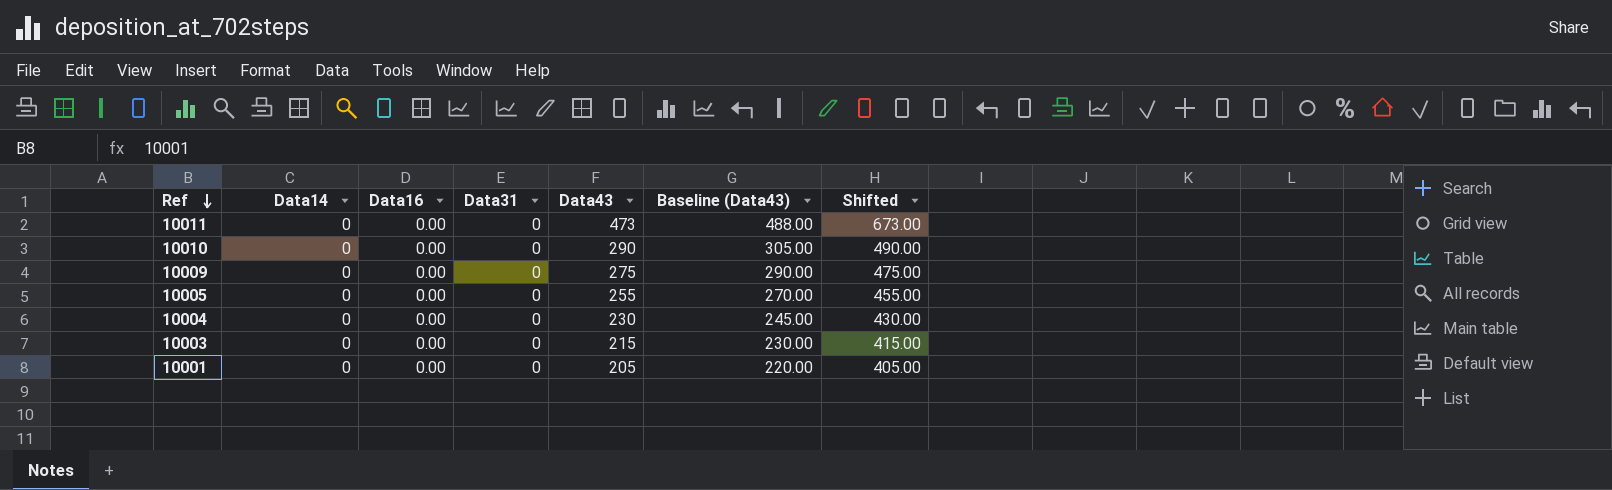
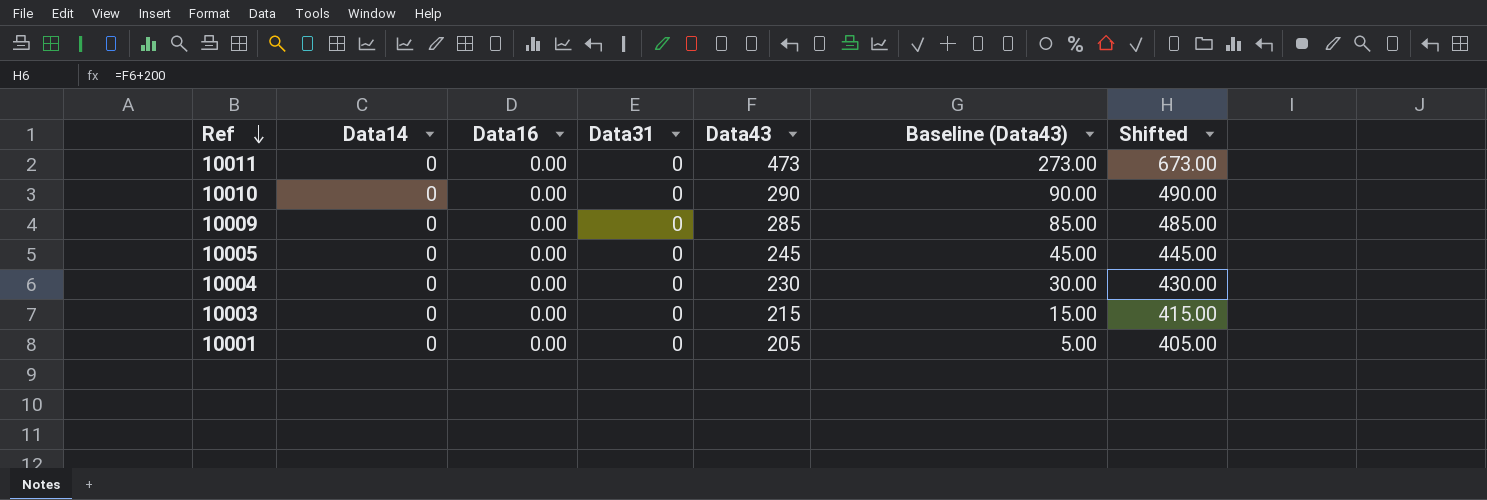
column Baseline (Data43) | formula: [Data43] + 15 -> [Data43] - 200
10009 | Data43: 275 -> 285
10009 | Shifted: 475.00 -> 485.00
10005 | Data43: 255 -> 245
10005 | Shifted: 455.00 -> 445.00

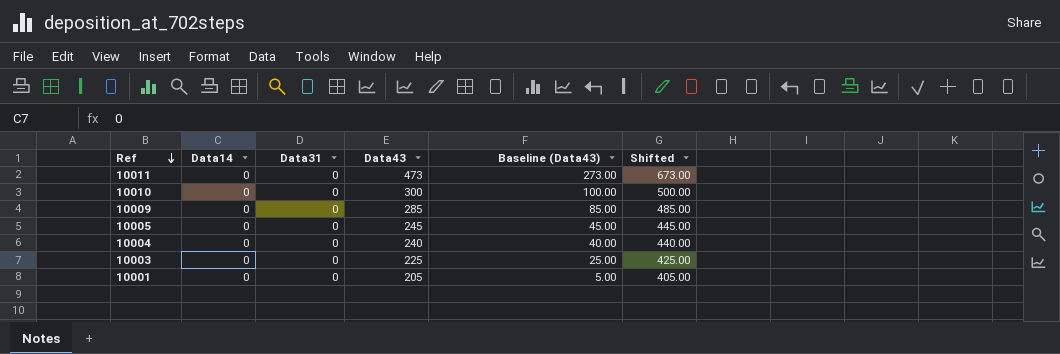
column Data16 | position: 3 -> none
10010 | Data43: 290 -> 300
10010 | Baseline (Data43): 90.00 -> 100.00
10010 | Shifted: 490.00 -> 500.00
10004 | Data43: 230 -> 240
10004 | Baseline (Data43): 30.00 -> 40.00
10004 | Shifted: 430.00 -> 440.00
10003 | Data43: 215 -> 225
10003 | Baseline (Data43): 15.00 -> 25.00
10003 | Shifted: 415.00 -> 425.00

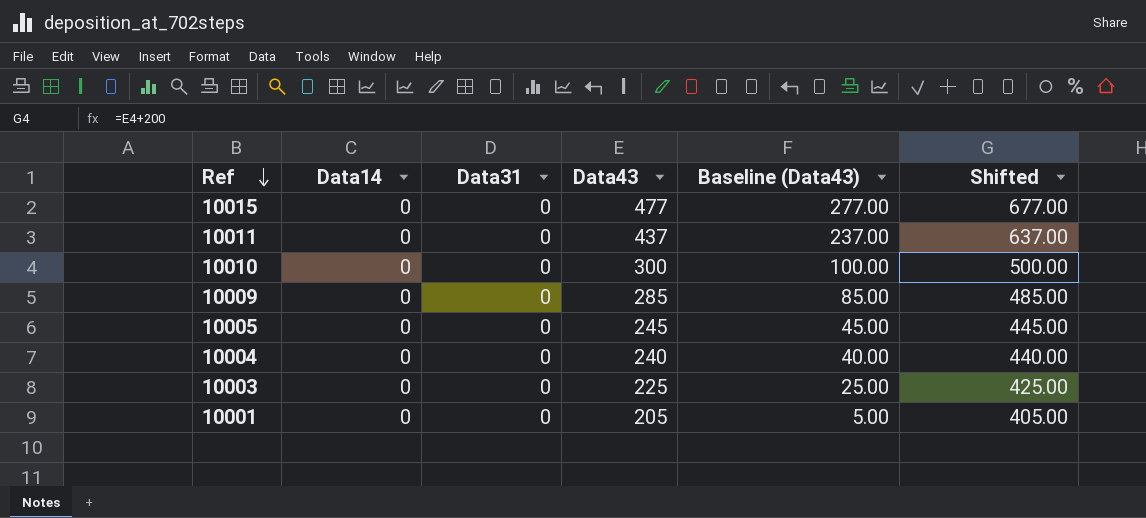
row 10015: none -> 0 | 0 | 477 | 277.00 | 677.00
10011 | Data43: 473 -> 437
10011 | Baseline (Data43): 273.00 -> 237.00
10011 | Shifted: 673.00 -> 637.00

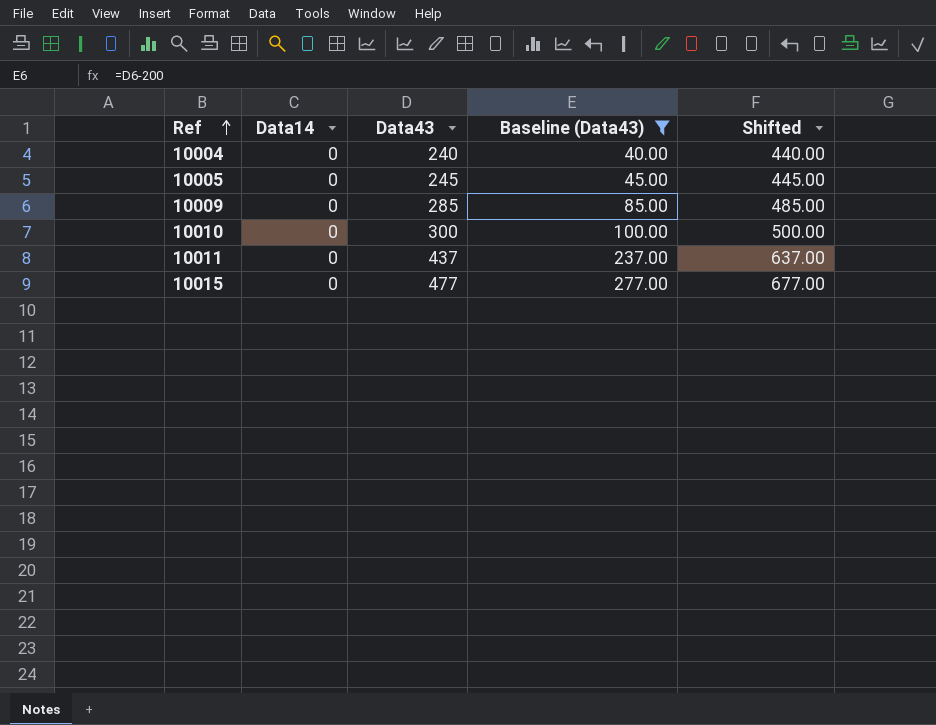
filter: none -> Baseline (Data43) >= 40.00
row order: Ref descending -> Ref ascending
column Data31 | position: 3 -> none

